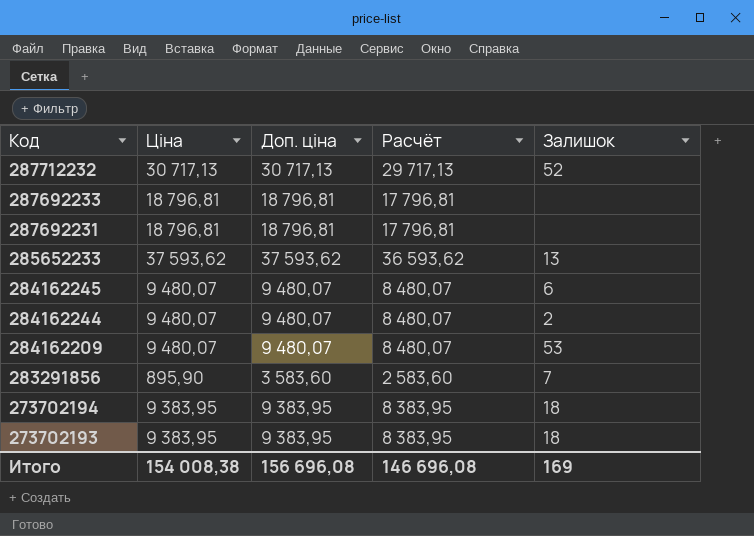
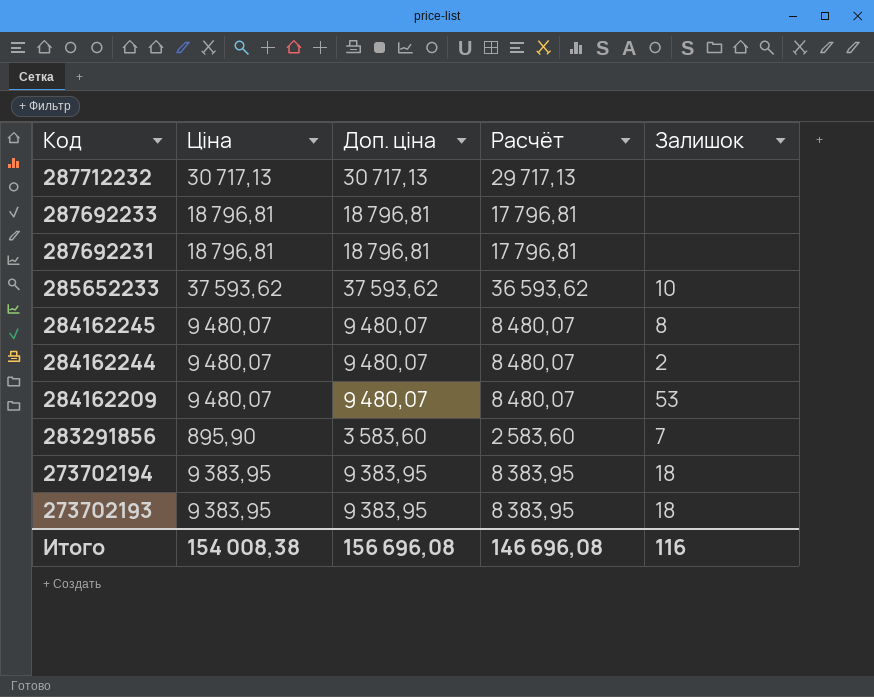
287712232 | Залишок: 52 -> none
285652233 | Залишок: 13 -> 10
284162245 | Залишок: 6 -> 8
Итого | Залишок: 169 -> 116

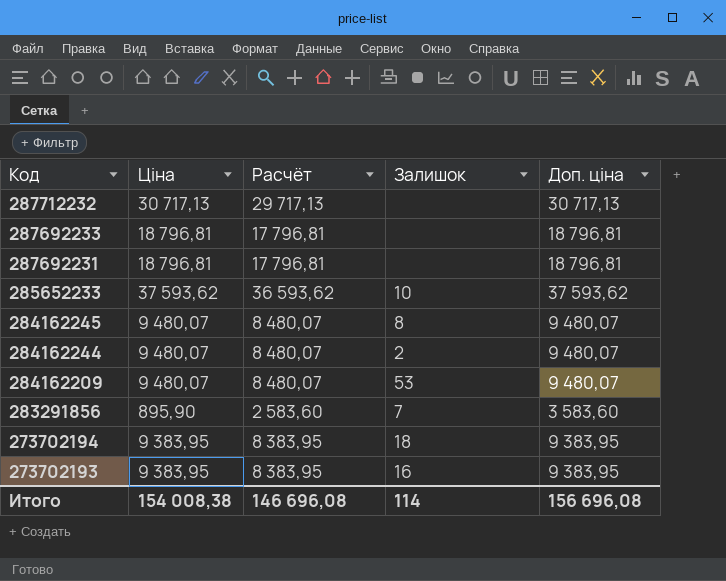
column Доп. ціна | position: 3 -> 5
273702193 | Залишок: 18 -> 16
Итого | Залишок: 116 -> 114

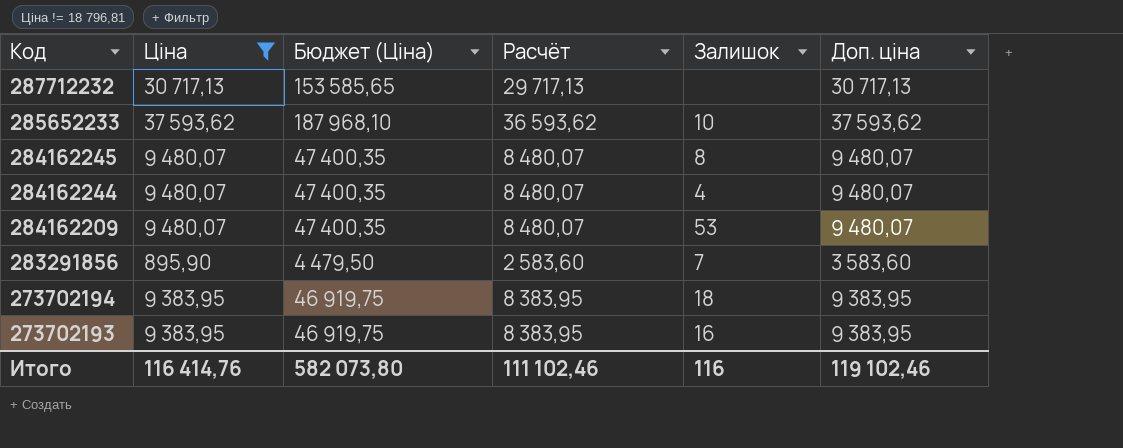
filter: none -> Ціна != 18 796,81
column Бюджет (Ціна) | formula: none -> [Ціна] * 5
284162244 | Залишок: 2 -> 4
Итого | Ціна: 154 008,38 -> 116 414,76
Итого | Расчёт: 146 696,08 -> 111 102,46
Итого | Залишок: 114 -> 116
Итого | Доп. ціна: 156 696,08 -> 119 102,46

